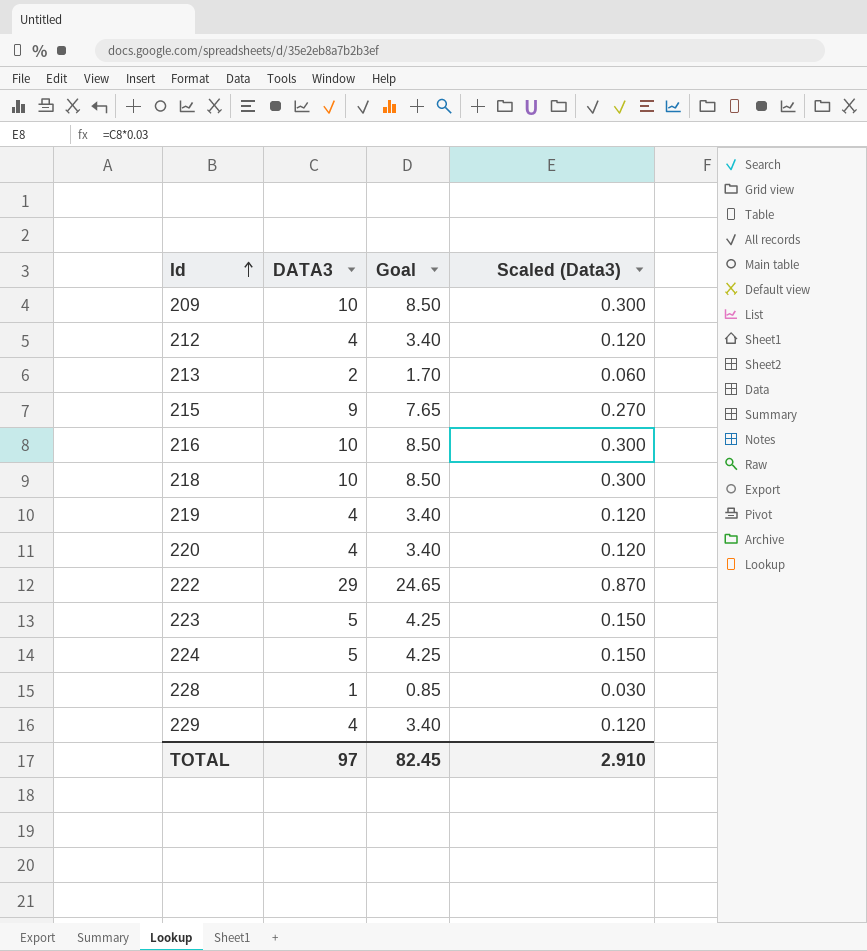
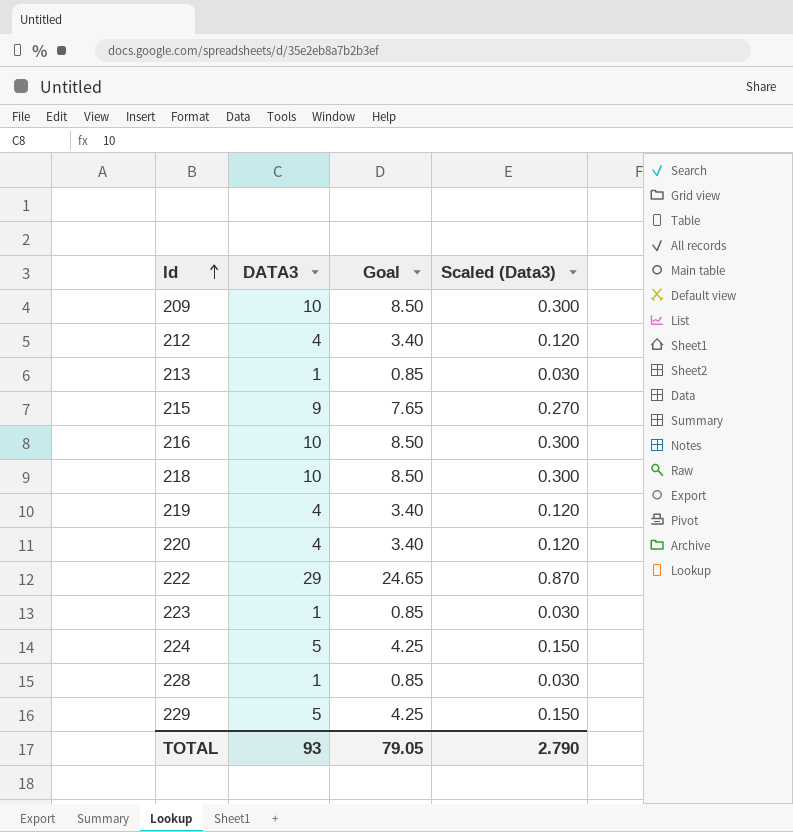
213 | DATA3: 2 -> 1
213 | Goal: 1.70 -> 0.85
213 | Scaled (Data3): 0.060 -> 0.030
223 | DATA3: 5 -> 1
223 | Goal: 4.25 -> 0.85
223 | Scaled (Data3): 0.150 -> 0.030
229 | DATA3: 4 -> 5
229 | Goal: 3.40 -> 4.25
229 | Scaled (Data3): 0.120 -> 0.150
TOTAL | DATA3: 97 -> 93
TOTAL | Goal: 82.45 -> 79.05
TOTAL | Scaled (Data3): 2.910 -> 2.790

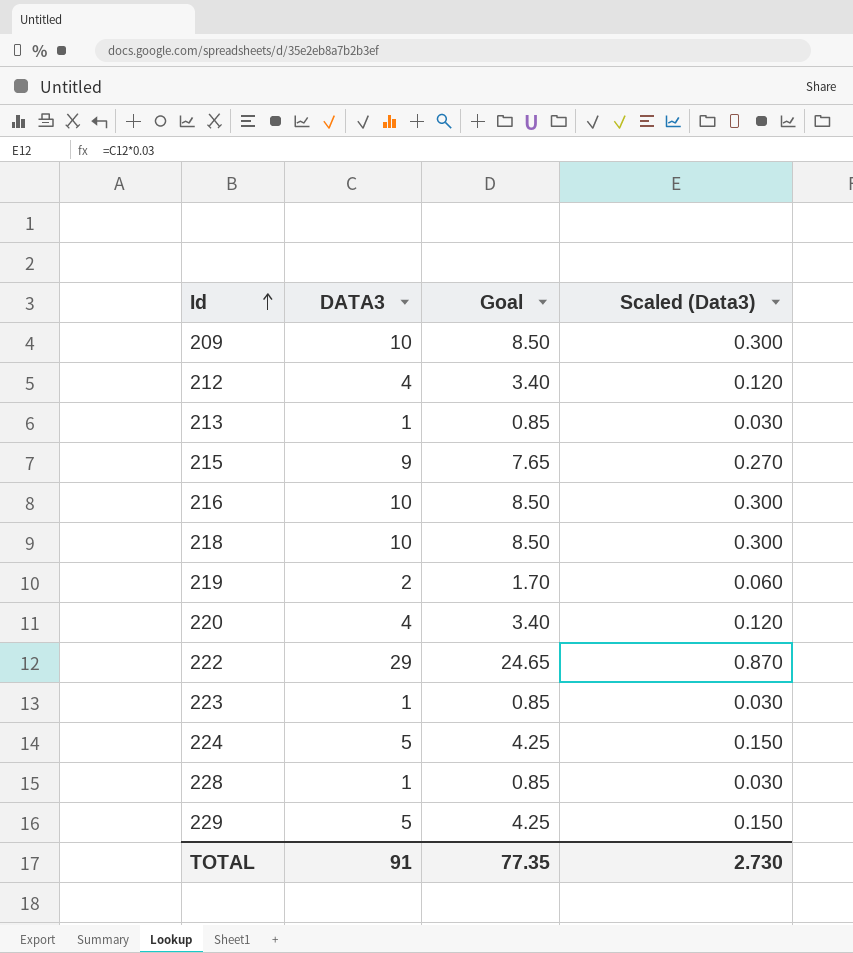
219 | DATA3: 4 -> 2
219 | Goal: 3.40 -> 1.70
219 | Scaled (Data3): 0.120 -> 0.060
TOTAL | DATA3: 93 -> 91
TOTAL | Goal: 79.05 -> 77.35
TOTAL | Scaled (Data3): 2.790 -> 2.730

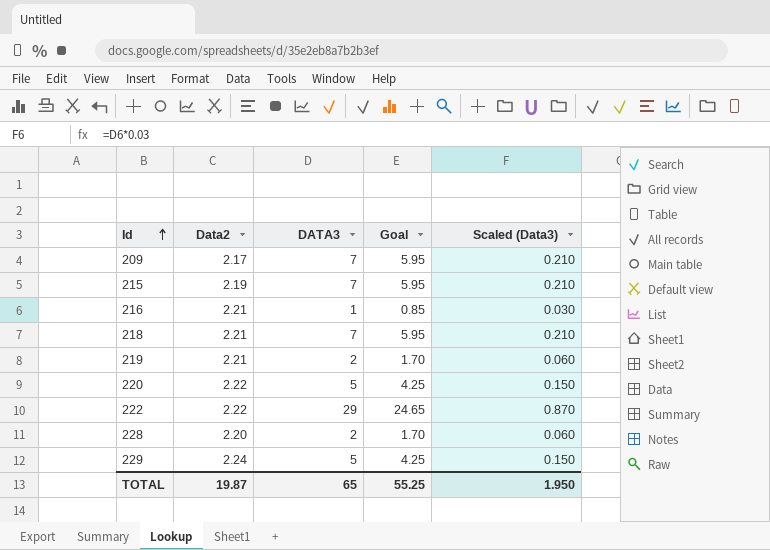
column Data2 | position: none -> 2
row 212: 4 | 3.40 | 0.120 -> none
row 213: 1 | 0.85 | 0.030 -> none
row 223: 1 | 0.85 | 0.030 -> none
row 224: 5 | 4.25 | 0.150 -> none
209 | DATA3: 10 -> 7
209 | Goal: 8.50 -> 5.95
209 | Scaled (Data3): 0.300 -> 0.210
215 | DATA3: 9 -> 7
215 | Goal: 7.65 -> 5.95
215 | Scaled (Data3): 0.270 -> 0.210
216 | DATA3: 10 -> 1
216 | Goal: 8.50 -> 0.85
216 | Scaled (Data3): 0.300 -> 0.030
218 | DATA3: 10 -> 7
218 | Goal: 8.50 -> 5.95
218 | Scaled (Data3): 0.300 -> 0.210
220 | DATA3: 4 -> 5
220 | Goal: 3.40 -> 4.25
220 | Scaled (Data3): 0.120 -> 0.150
228 | DATA3: 1 -> 2
228 | Goal: 0.85 -> 1.70
228 | Scaled (Data3): 0.030 -> 0.060
TOTAL | DATA3: 91 -> 65
TOTAL | Goal: 77.35 -> 55.25
TOTAL | Scaled (Data3): 2.730 -> 1.950

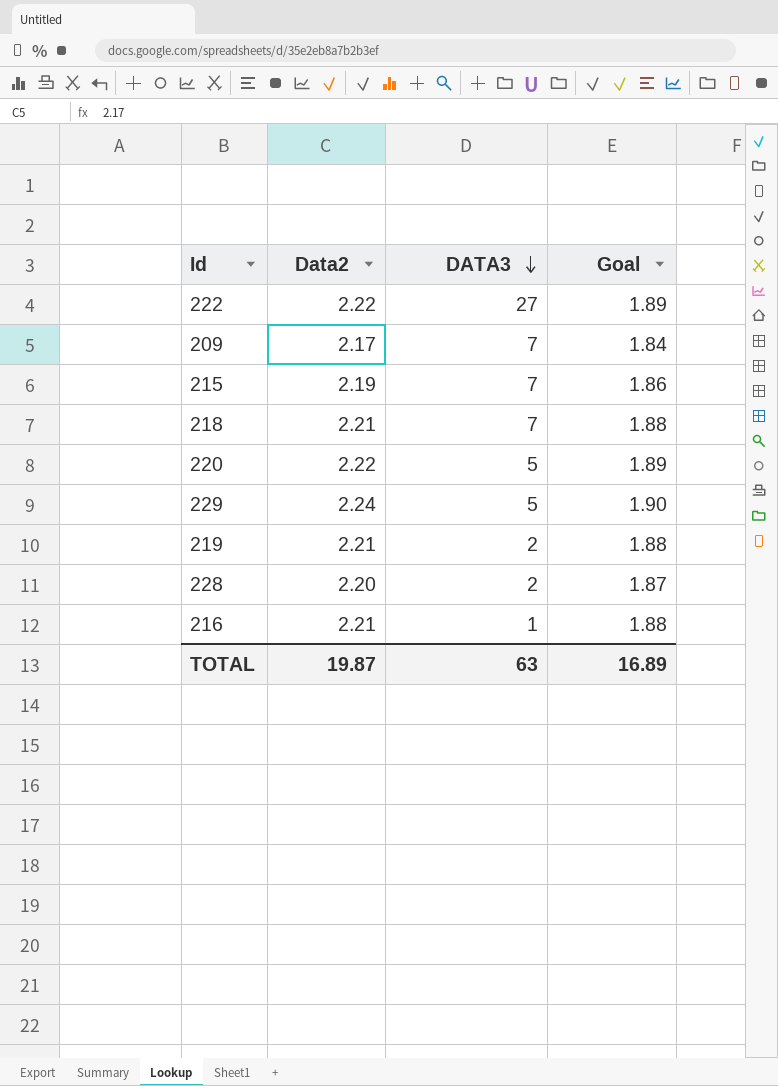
row order: Id ascending -> DATA3 descending
column Scaled (Data3) | formula: [DATA3] * 0.03 -> none
column Goal | formula: [DATA3] * 0.85 -> [Data2] * 0.85
222 | DATA3: 29 -> 27
TOTAL | DATA3: 65 -> 63
TOTAL | Goal: 55.25 -> 16.89

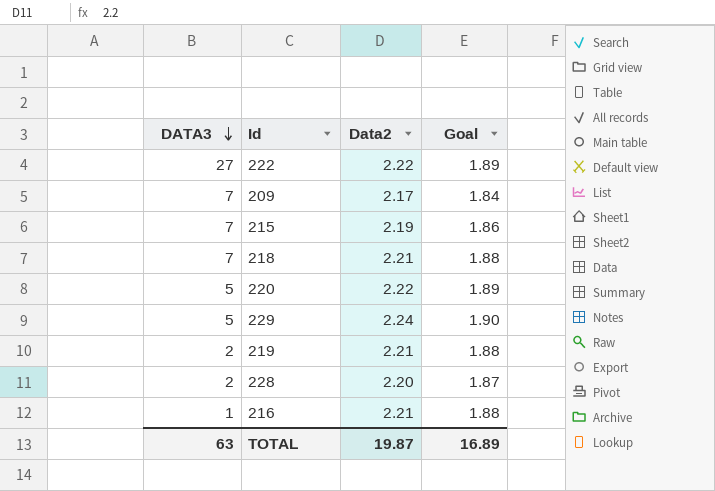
column DATA3 | position: 3 -> 1

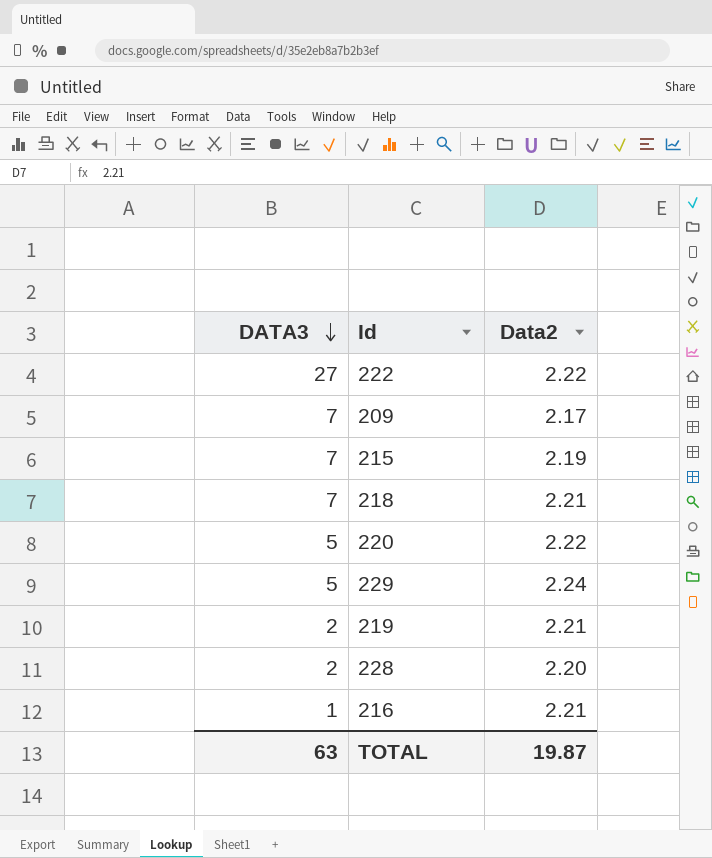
column Goal | formula: [Data2] * 0.85 -> none

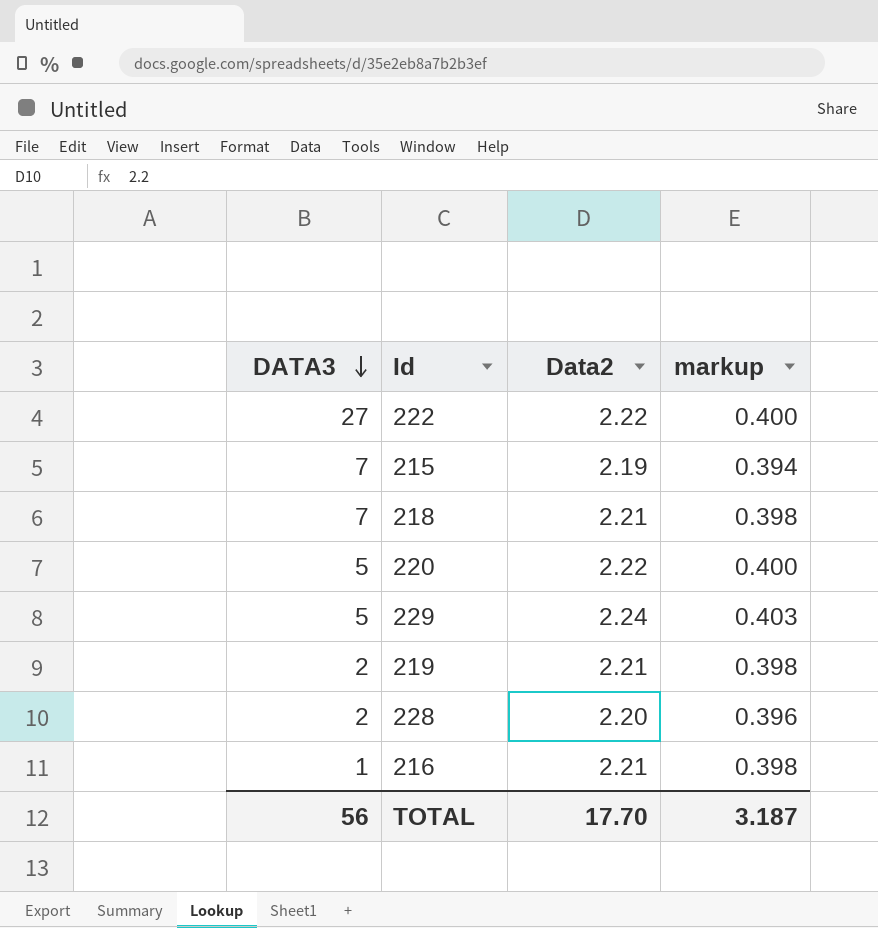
column markup | formula: none -> [Data2] * 0.18
row 209: 7 | 2.17 -> none
TOTAL | DATA3: 63 -> 56
TOTAL | Data2: 19.87 -> 17.70

